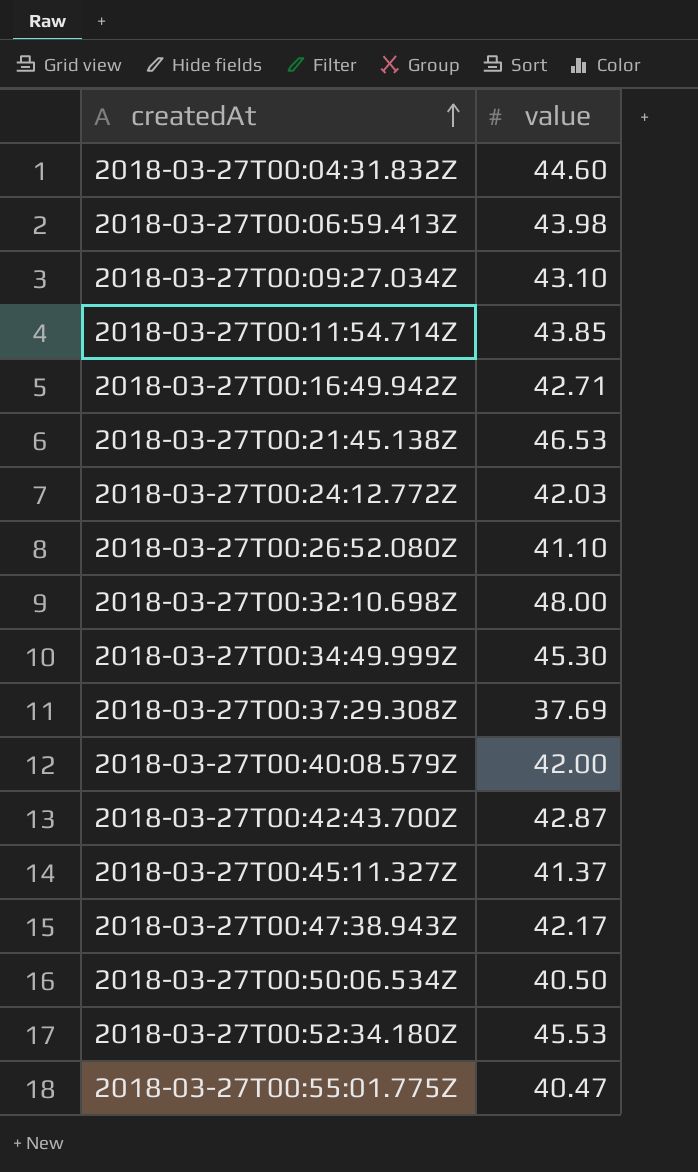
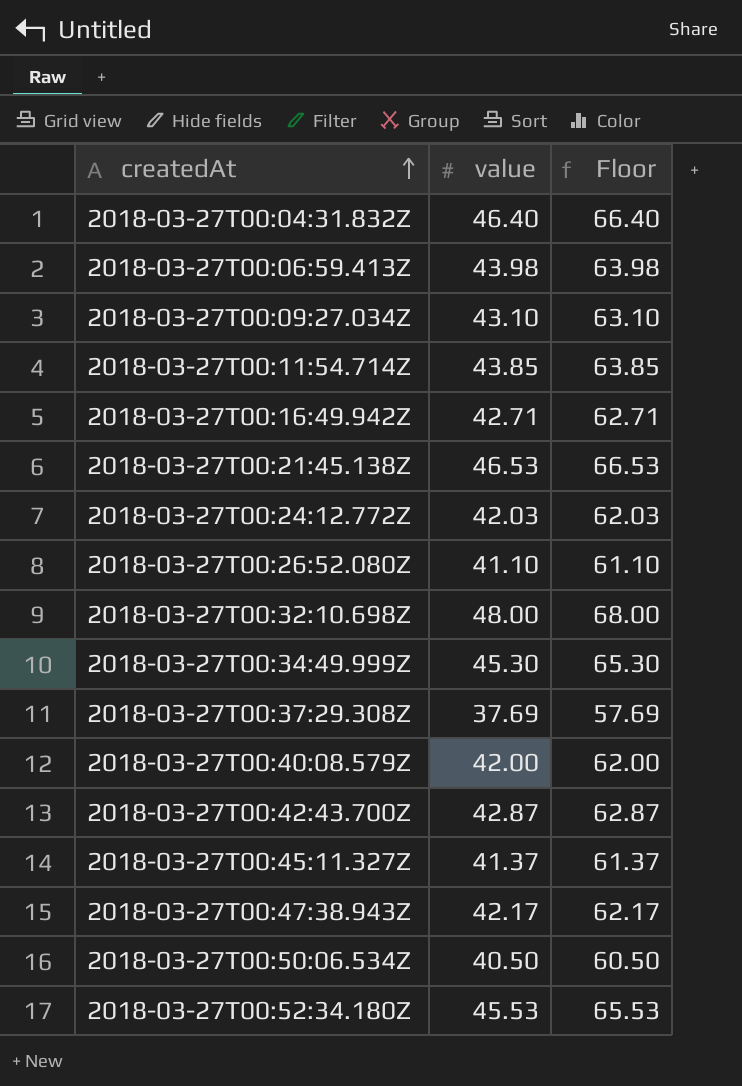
column Floor | formula: none -> [value] + 20
row 2018-03-27T00:55:01.775Z: 40.47 -> none
2018-03-27T00:04:31.832Z | value: 44.60 -> 46.40

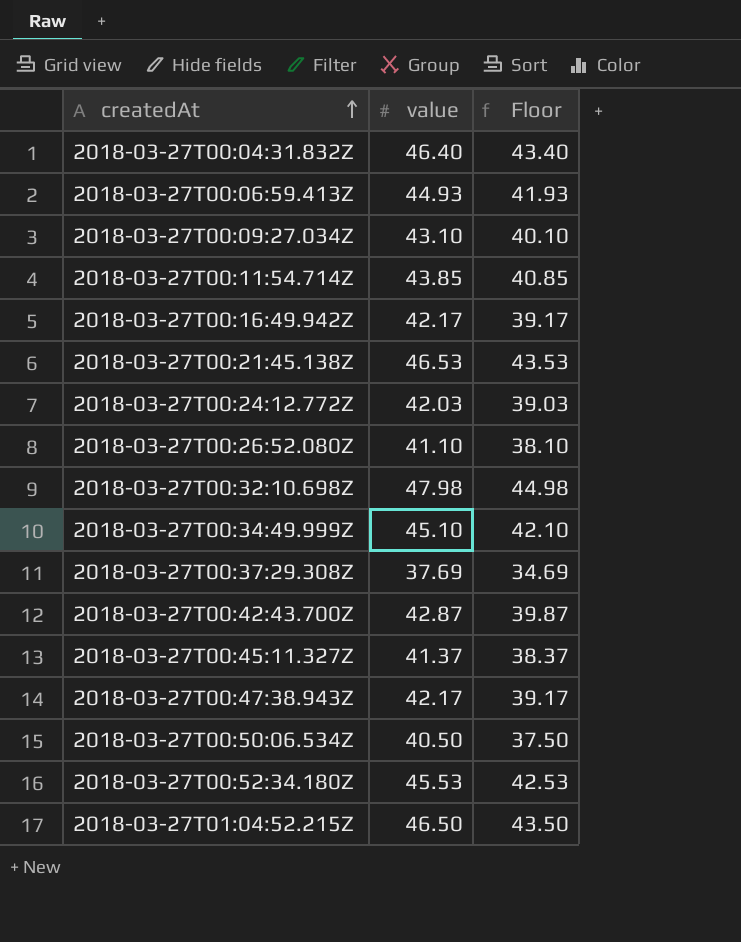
column Floor | formula: [value] + 20 -> [value] - 3
row 2018-03-27T00:40:08.579Z: 42.00 | 62.00 -> none
2018-03-27T00:06:59.413Z | value: 43.98 -> 44.93
2018-03-27T00:16:49.942Z | value: 42.71 -> 42.17
2018-03-27T00:32:10.698Z | value: 48.00 -> 47.98
2018-03-27T00:34:49.999Z | value: 45.30 -> 45.10
row 2018-03-27T01:04:52.215Z: none -> 46.50 | 43.50

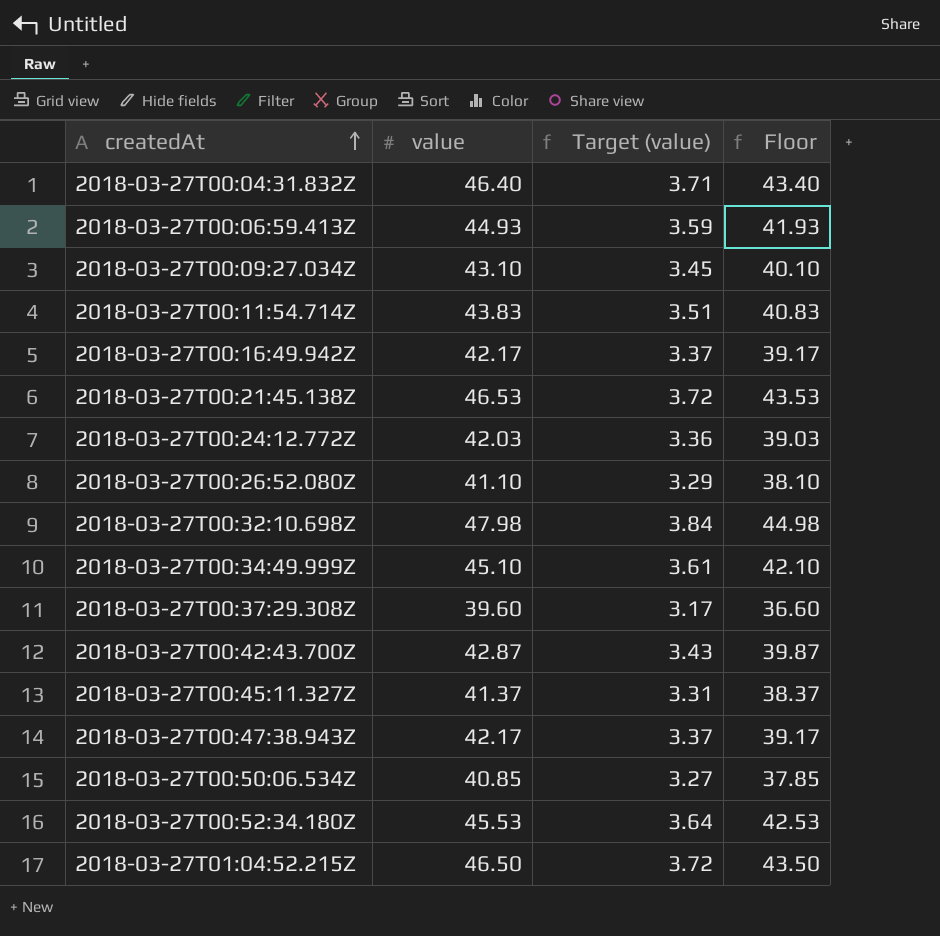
column Target (value) | formula: none -> [value] * 0.08
2018-03-27T00:11:54.714Z | value: 43.85 -> 43.83
2018-03-27T00:11:54.714Z | Floor: 40.85 -> 40.83
2018-03-27T00:37:29.308Z | value: 37.69 -> 39.60
2018-03-27T00:37:29.308Z | Floor: 34.69 -> 36.60
2018-03-27T00:50:06.534Z | value: 40.50 -> 40.85
2018-03-27T00:50:06.534Z | Floor: 37.50 -> 37.85

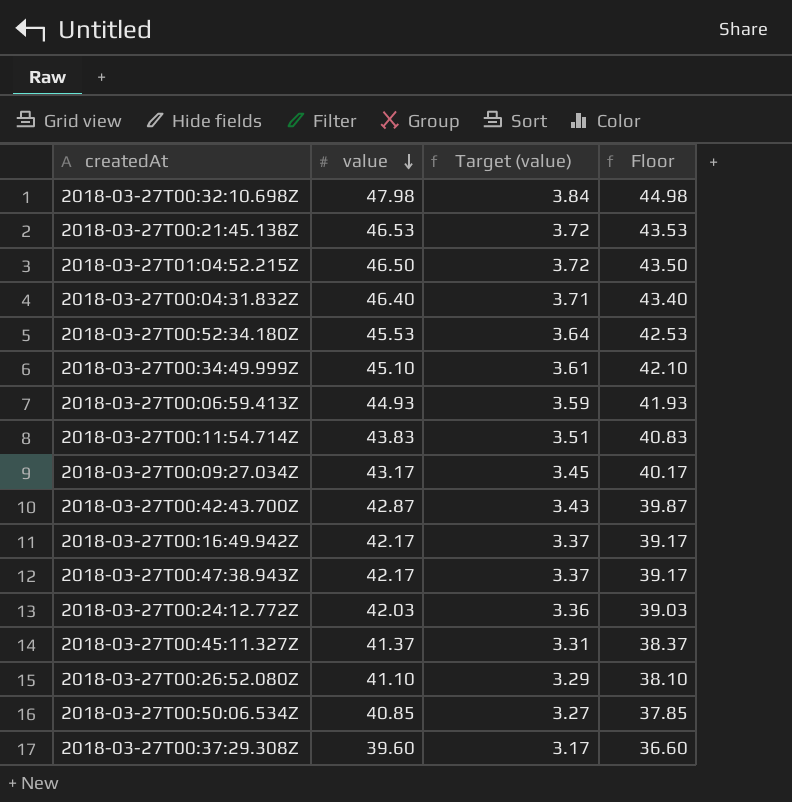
row order: createdAt ascending -> value descending
2018-03-27T00:09:27.034Z | value: 43.10 -> 43.17
2018-03-27T00:09:27.034Z | Floor: 40.10 -> 40.17

